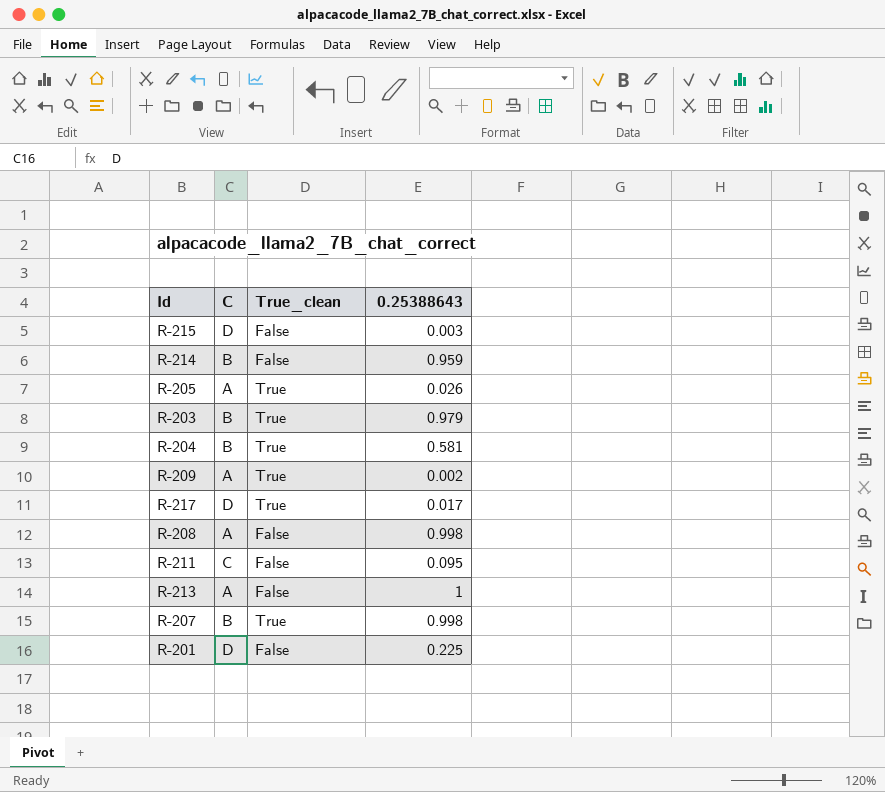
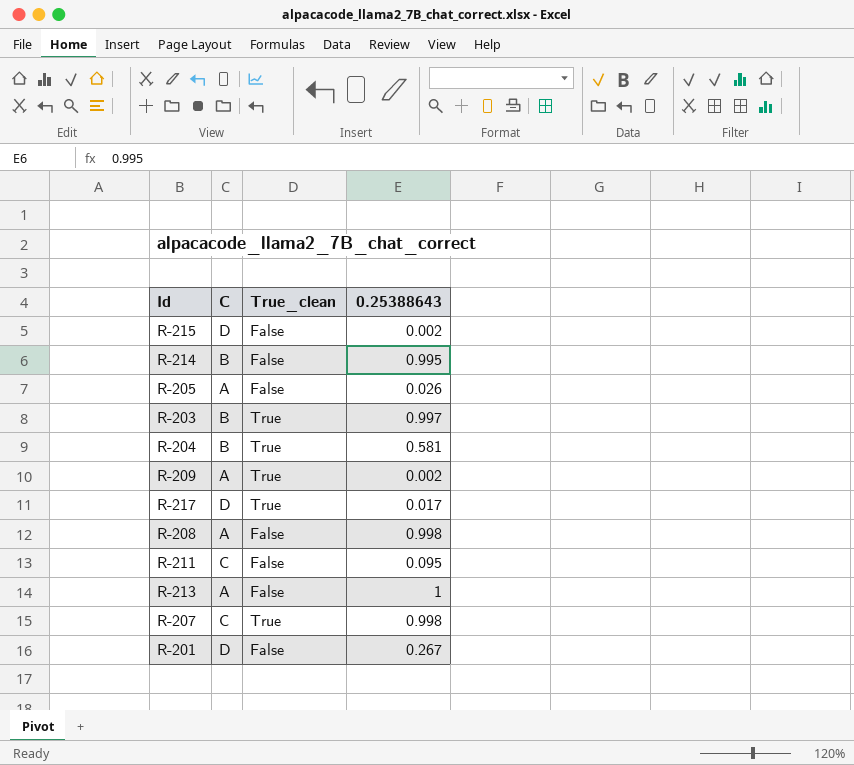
R-215 | 0.25388643: 0.003 -> 0.002
R-214 | 0.25388643: 0.959 -> 0.995
R-205 | True_clean: True -> False
R-203 | 0.25388643: 0.979 -> 0.997
R-207 | C: B -> C
R-201 | 0.25388643: 0.225 -> 0.267

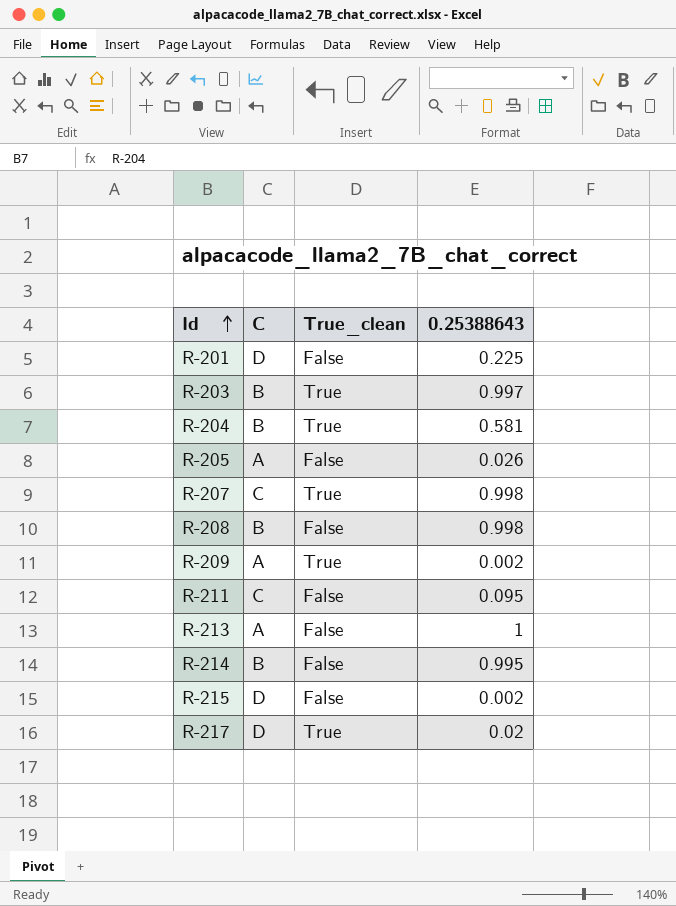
row order: none -> Id ascending
R-201 | 0.25388643: 0.267 -> 0.225
R-208 | C: A -> B
R-217 | 0.25388643: 0.017 -> 0.02

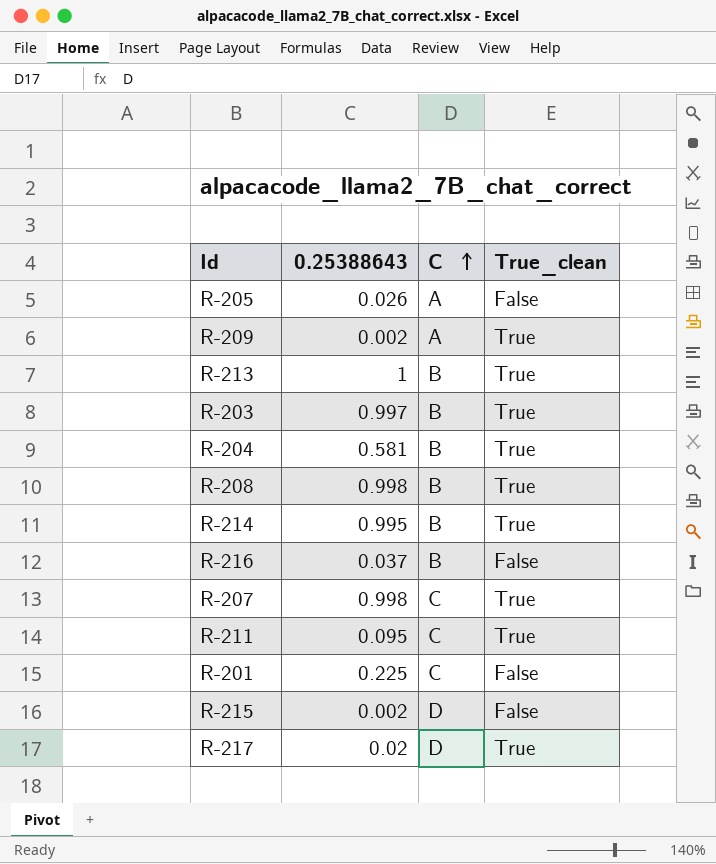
row order: Id ascending -> C ascending
column 0.25388643 | position: 4 -> 2
R-213 | C: A -> B
R-213 | True_clean: False -> True
R-208 | True_clean: False -> True
R-214 | True_clean: False -> True
row R-216: none -> 0.037 | B | False
R-211 | True_clean: False -> True
R-201 | C: D -> C

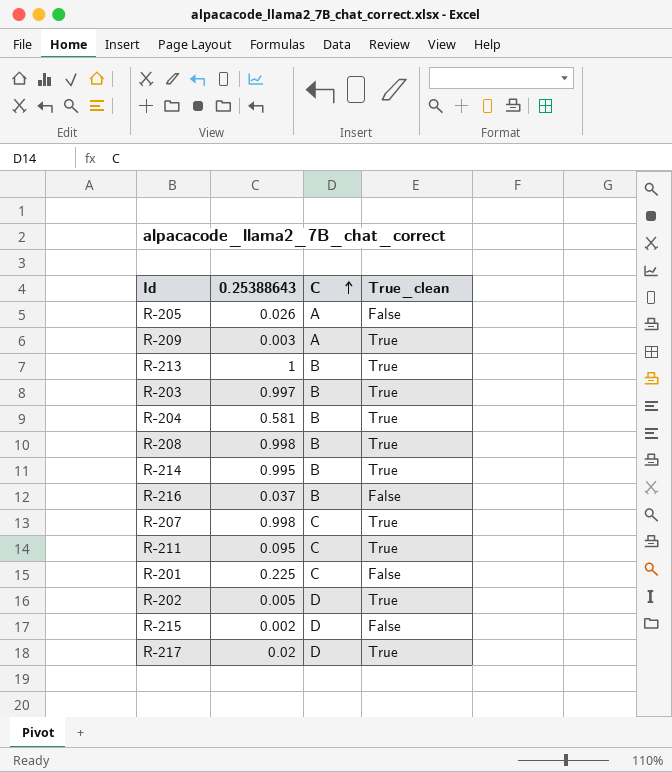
R-209 | 0.25388643: 0.002 -> 0.003
row R-202: none -> 0.005 | D | True

